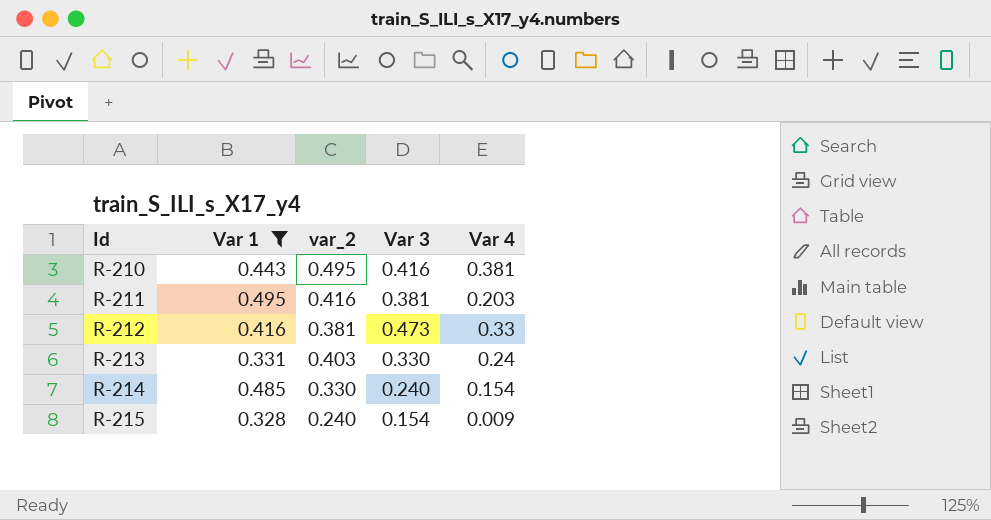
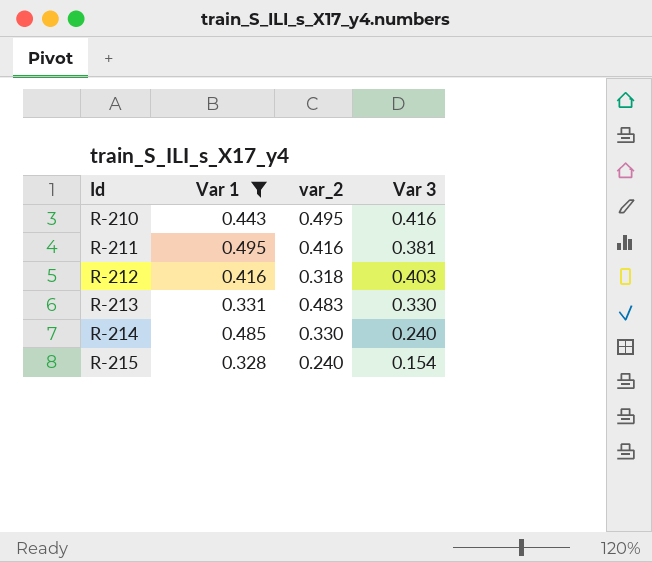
column Var 4 | position: 5 -> none
R-212 | var_2: 0.381 -> 0.318
R-212 | Var 3: 0.473 -> 0.403
R-213 | var_2: 0.403 -> 0.483

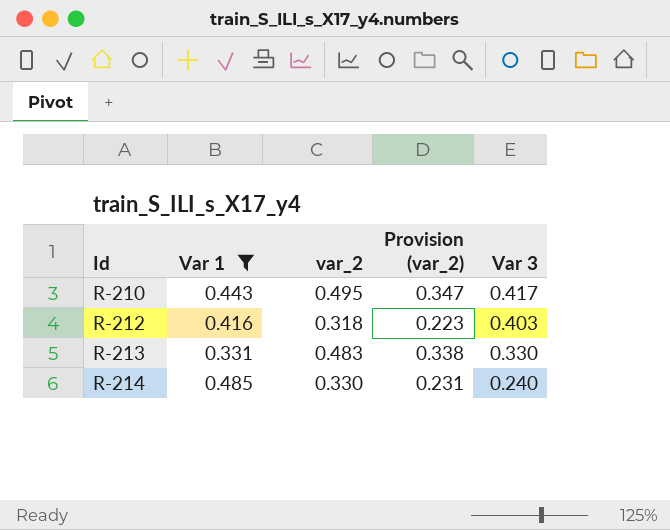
column Provision (var_2) | formula: none -> [var_2] * 0.7
row R-211: 0.495 | 0.416 | 0.381 -> none
row R-215: 0.328 | 0.240 | 0.154 -> none
R-210 | Var 3: 0.416 -> 0.417

